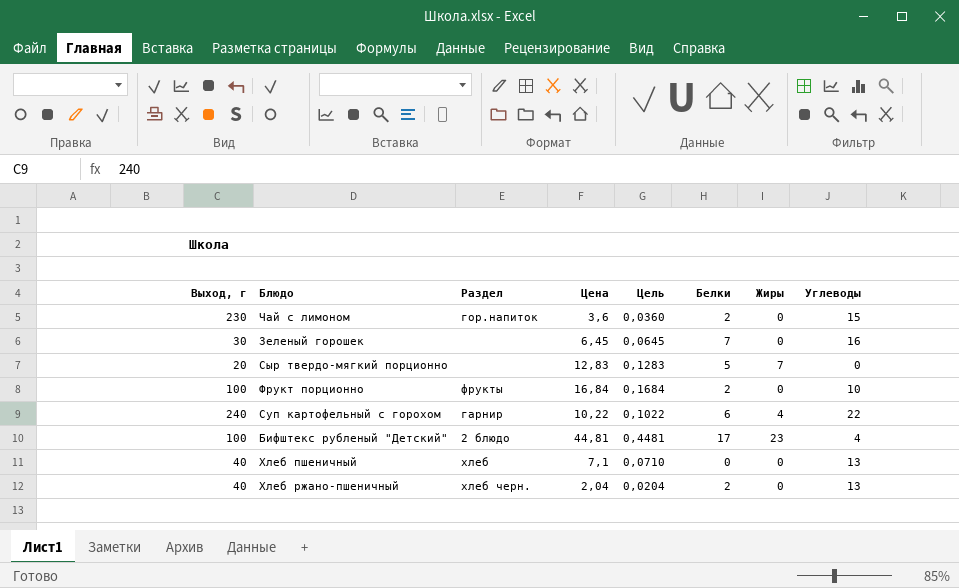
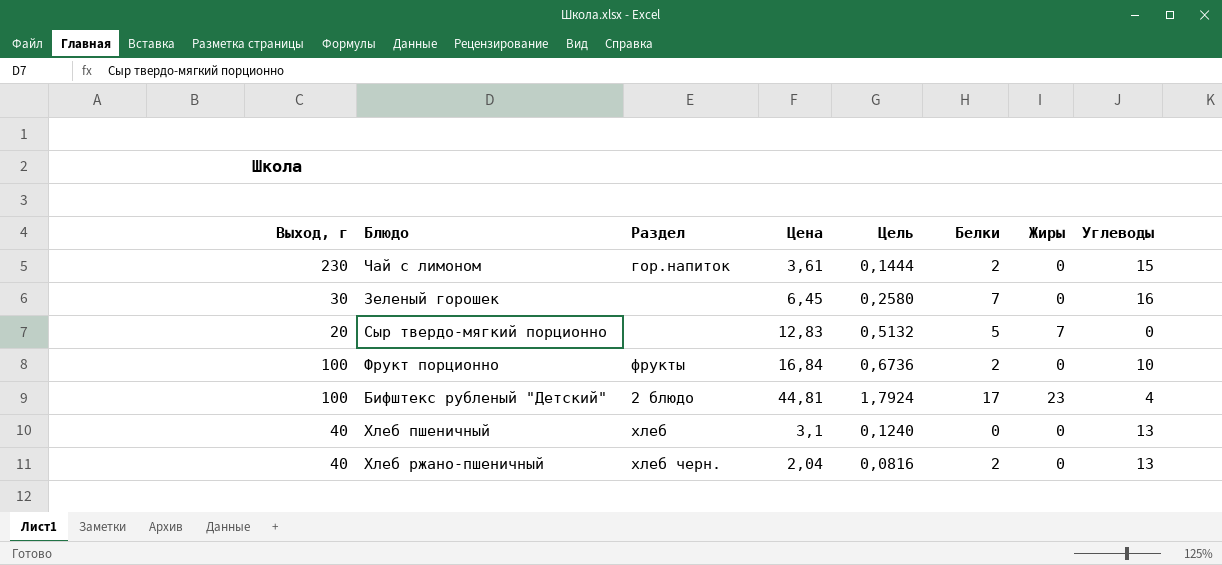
column Цель | formula: [Цена] * 0,01 -> [Цена] * 0,04
row Суп картофельный с горохом: 240 | гарнир | 10,22 | 0,1022 | 6 | 4 | 22 -> none
Чай с лимоном | Цена: 3,6 -> 3,61
Хлеб пшеничный | Цена: 7,1 -> 3,1

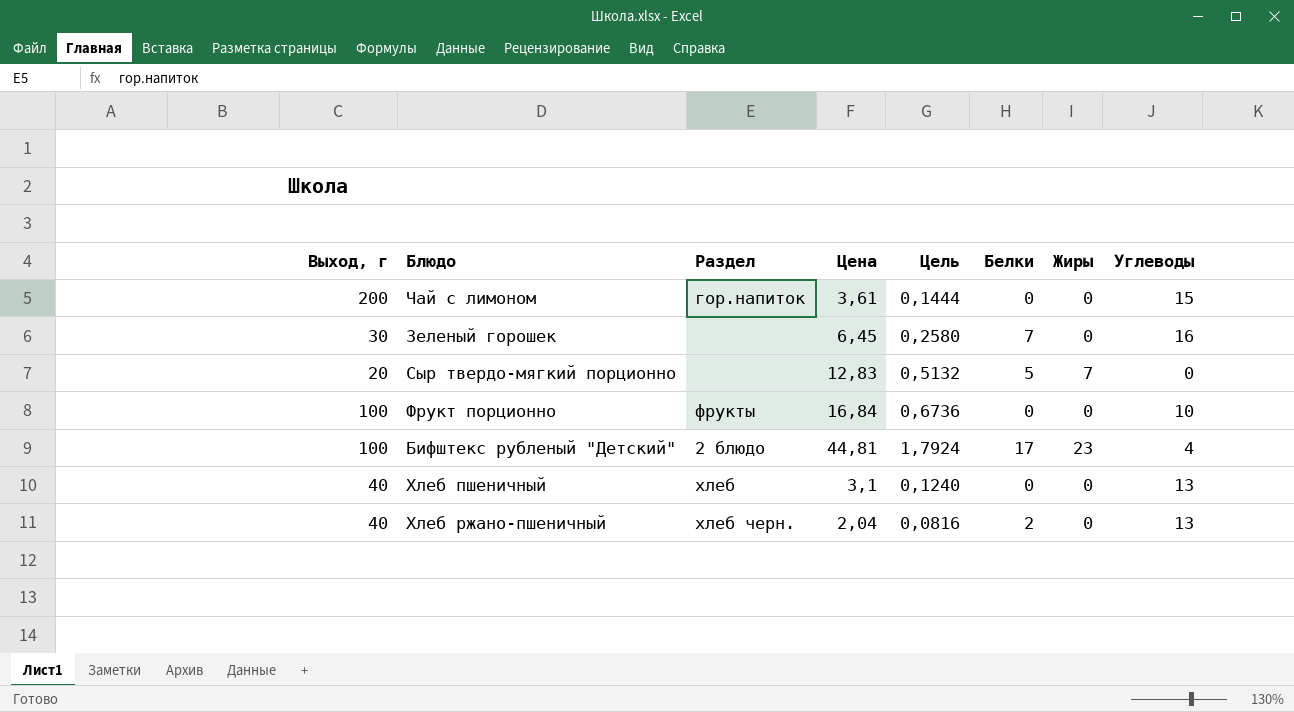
Чай с лимоном | Выход, г: 230 -> 200
Чай с лимоном | Белки: 2 -> 0
Фрукт порционно | Белки: 2 -> 0

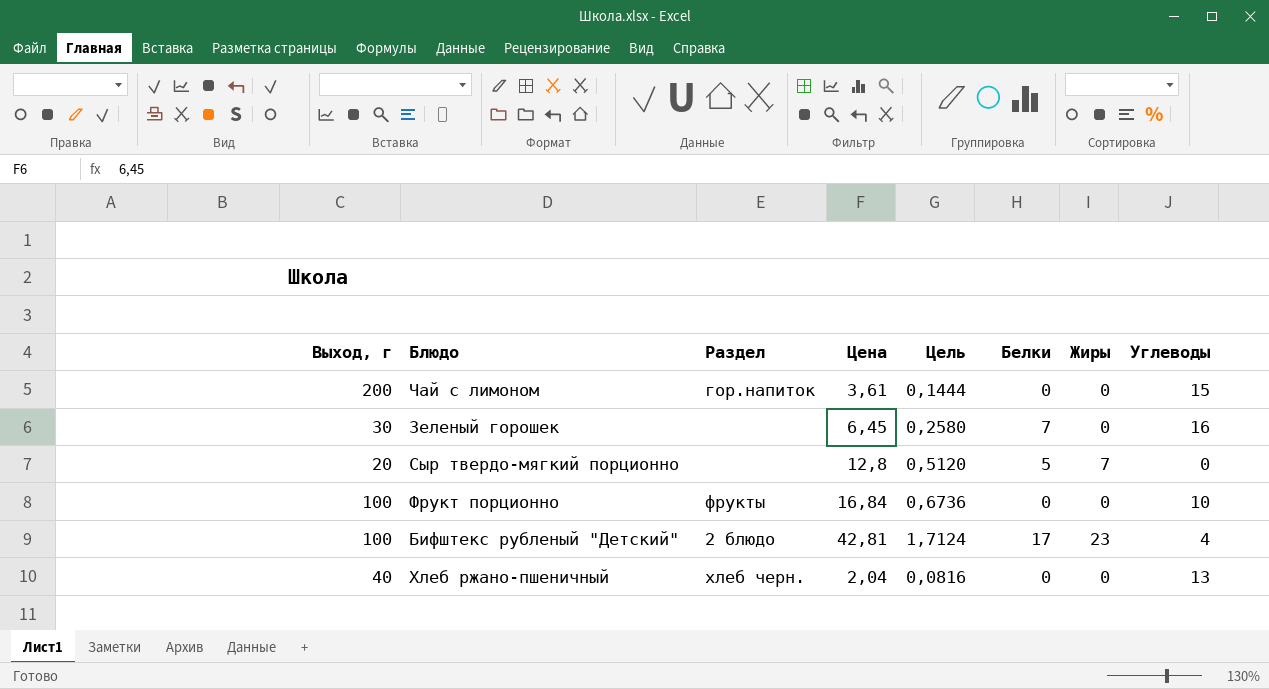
row Хлеб пшеничный: 40 | хлеб | 3,1 | 0,1240 | 0 | 0 | 13 -> none
Сыр твердо-мягкий порционно | Цена: 12,83 -> 12,8
Сыр твердо-мягкий порционно | Цель: 0,5132 -> 0,5120
Бифштекс рубленый "Детский" | Цена: 44,81 -> 42,81
Бифштекс рубленый "Детский" | Цель: 1,7924 -> 1,7124
Хлеб ржано-пшеничный | Белки: 2 -> 0

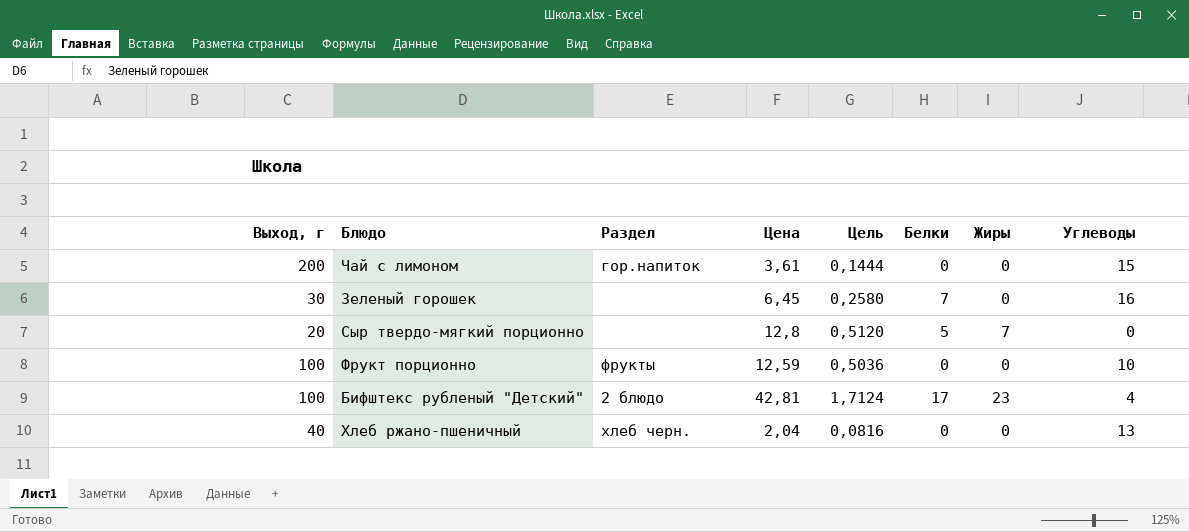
Фрукт порционно | Цена: 16,84 -> 12,59
Фрукт порционно | Цель: 0,6736 -> 0,5036

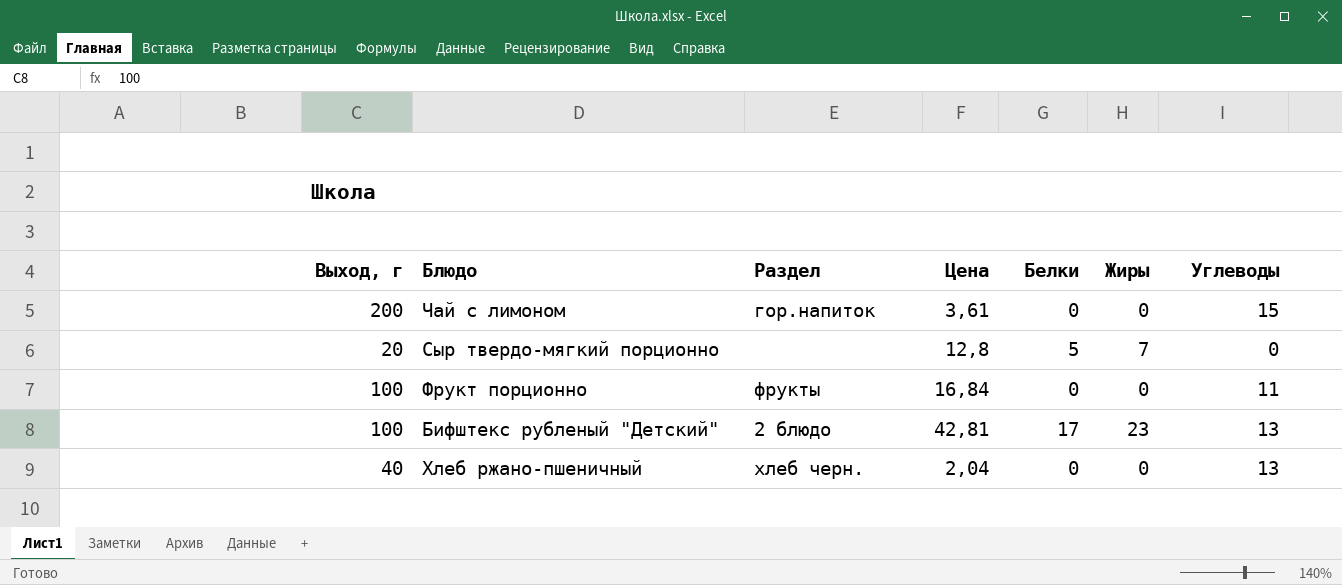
column Цель | formula: [Цена] * 0,04 -> none
row Зеленый горошек: 30 | none | 6,45 | 0,2580 | 7 | 0 | 16 -> none
Фрукт порционно | Цена: 12,59 -> 16,84
Фрукт порционно | Углеводы: 10 -> 11
Бифштекс рубленый "Детский" | Углеводы: 4 -> 13

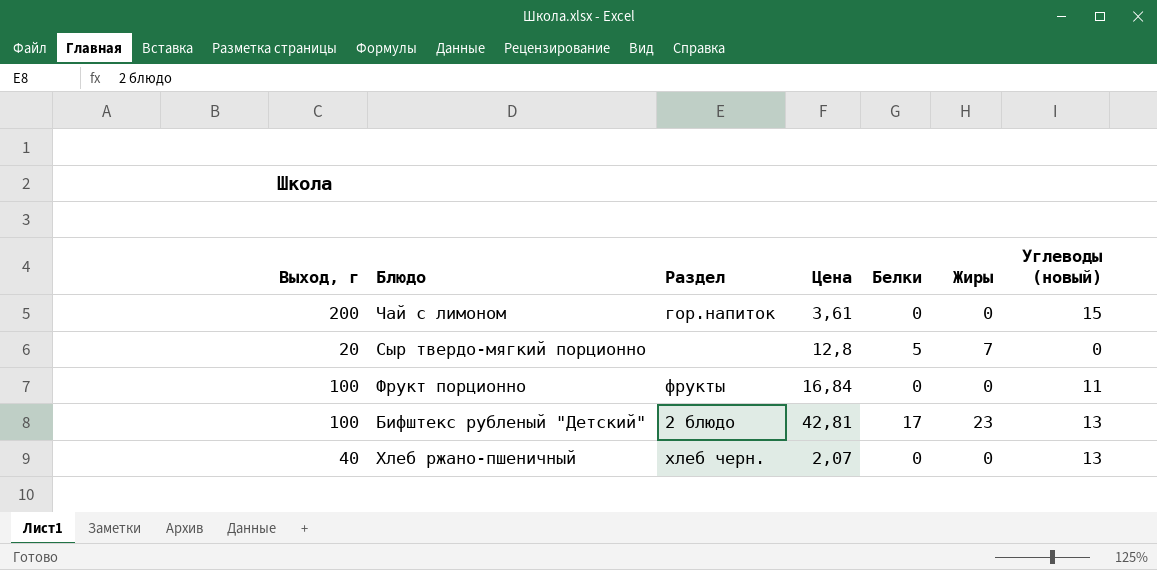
column name: Углеводы -> Углеводы (новый)
Хлеб ржано-пшеничный | Цена: 2,04 -> 2,07

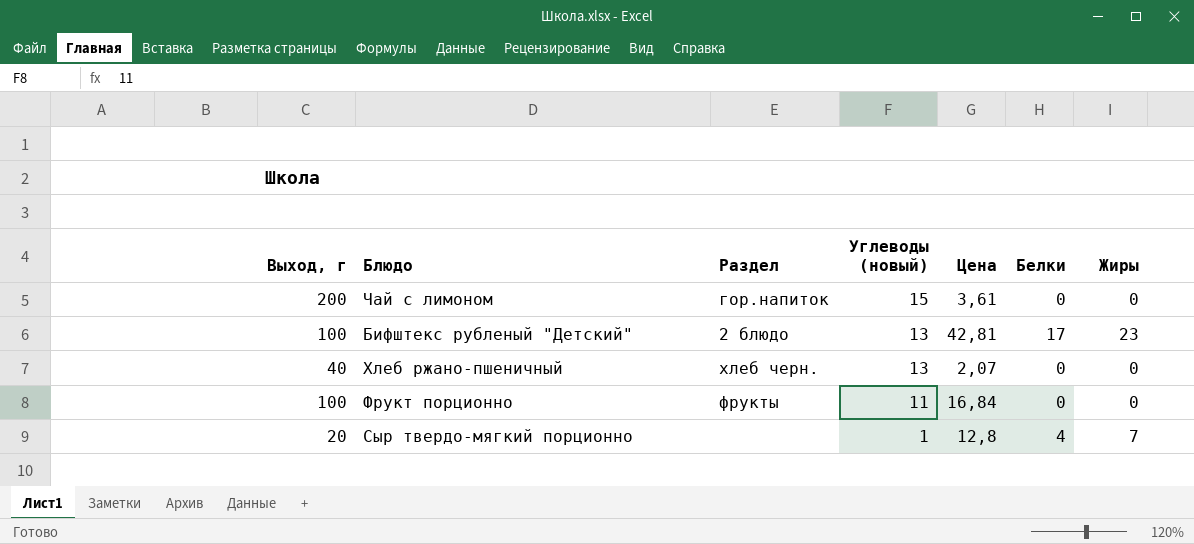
row order: none -> Углеводы (новый) descending
column Углеводы (новый) | position: 7 -> 4
Сыр твердо-мягкий порционно | Углеводы (новый): 0 -> 1
Сыр твердо-мягкий порционно | Белки: 5 -> 4

